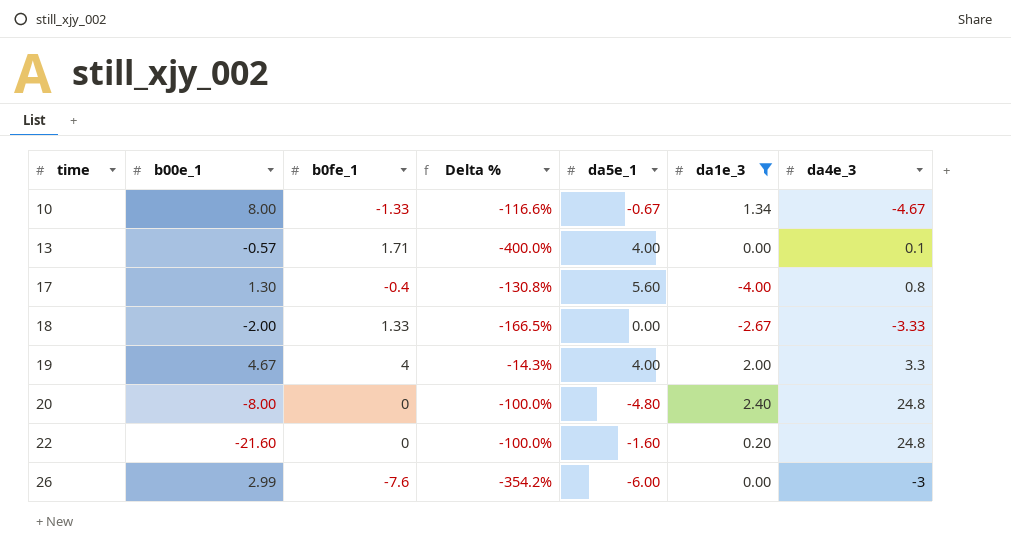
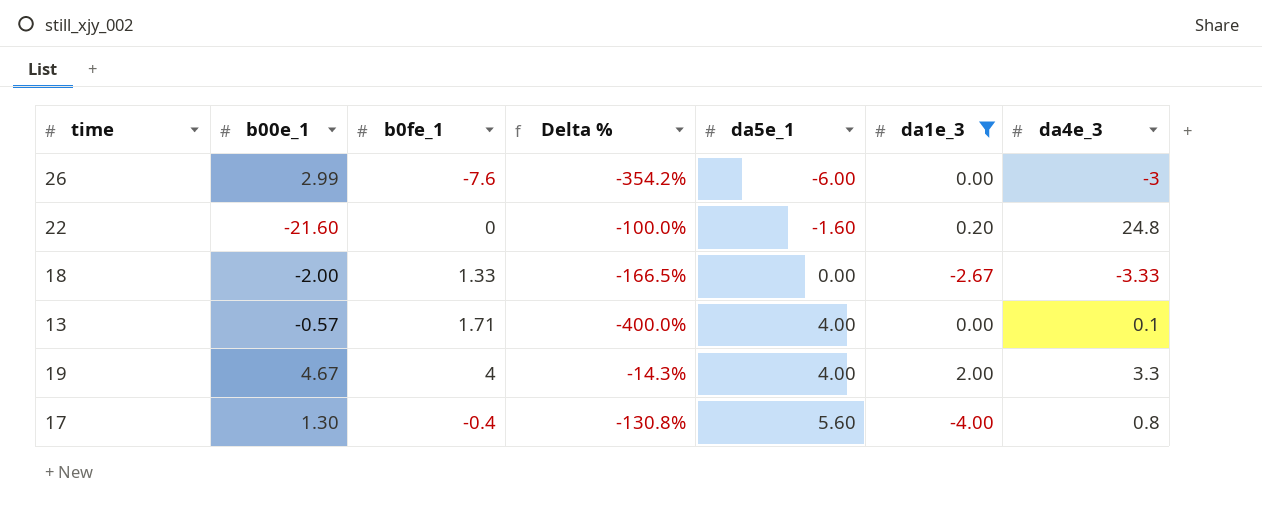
row order: time ascending -> da5e_1 ascending
row 10: 8.00 | -1.33 | -116.6% | -0.67 | 1.34 | -4.67 -> none
row 20: -8.00 | 0 | -100.0% | -4.80 | 2.40 | 24.8 -> none

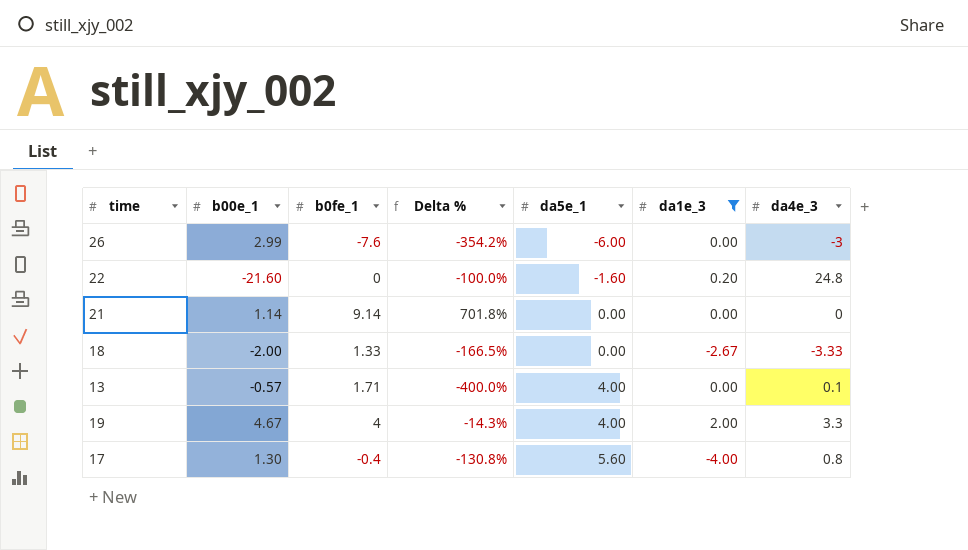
row 21: none -> 1.14 | 9.14 | 701.8% | 0.00 | 0.00 | 0

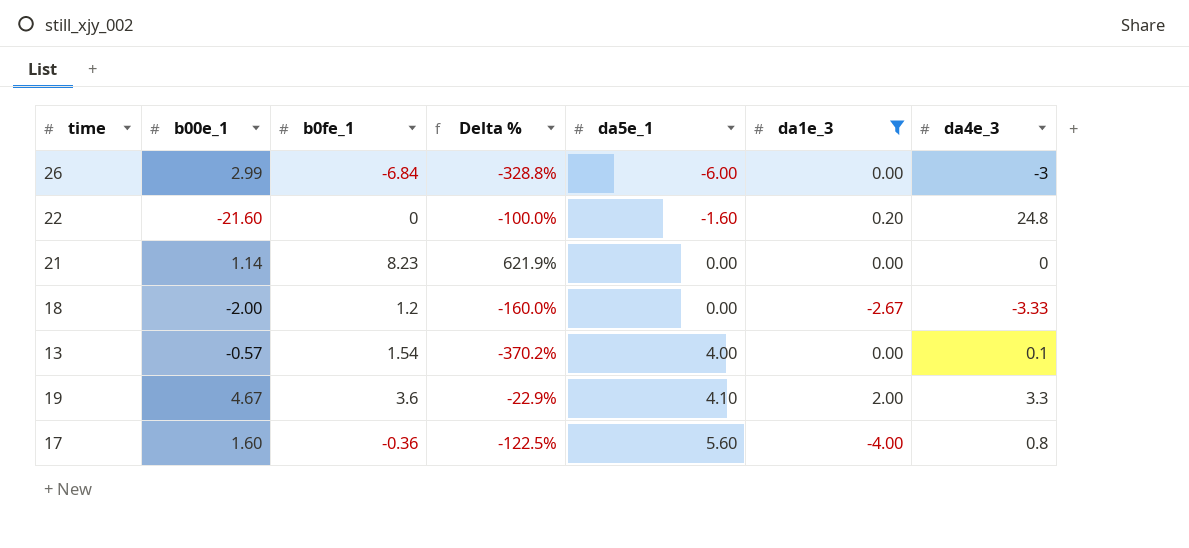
26 | b0fe_1: -7.6 -> -6.84
26 | Delta %: -354.2% -> -328.8%
21 | b0fe_1: 9.14 -> 8.23
21 | Delta %: 701.8% -> 621.9%
18 | b0fe_1: 1.33 -> 1.2
18 | Delta %: -166.5% -> -160.0%
13 | b0fe_1: 1.71 -> 1.54
13 | Delta %: -400.0% -> -370.2%
19 | b0fe_1: 4 -> 3.6
19 | Delta %: -14.3% -> -22.9%
19 | da5e_1: 4.00 -> 4.10
17 | b00e_1: 1.30 -> 1.60
17 | b0fe_1: -0.4 -> -0.36
17 | Delta %: -130.8% -> -122.5%

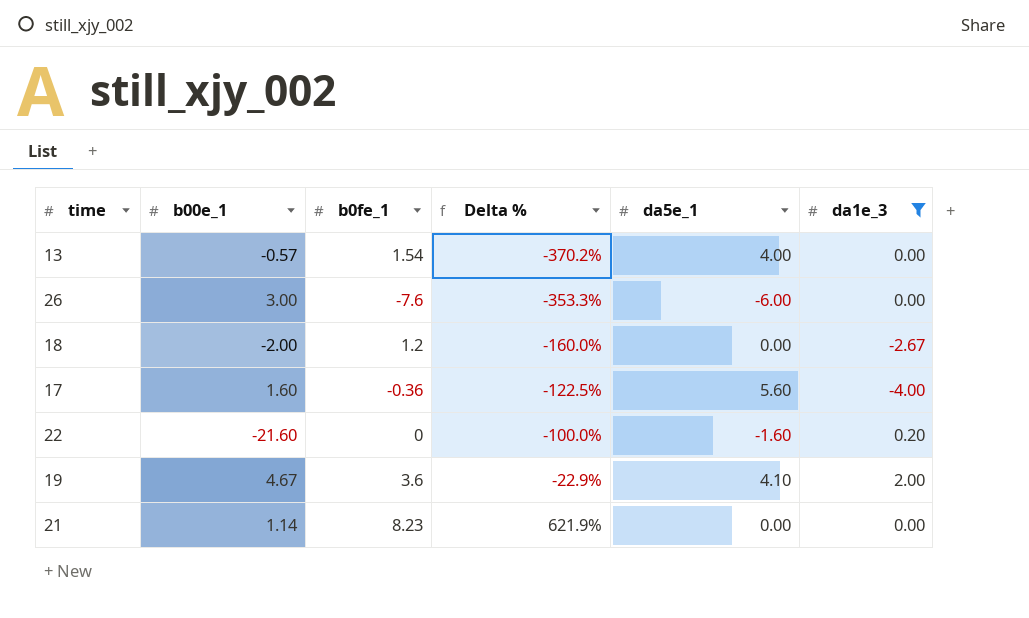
row order: da5e_1 ascending -> Delta % ascending
column da4e_3 | position: 7 -> none
26 | b00e_1: 2.99 -> 3.00
26 | b0fe_1: -6.84 -> -7.6
26 | Delta %: -328.8% -> -353.3%

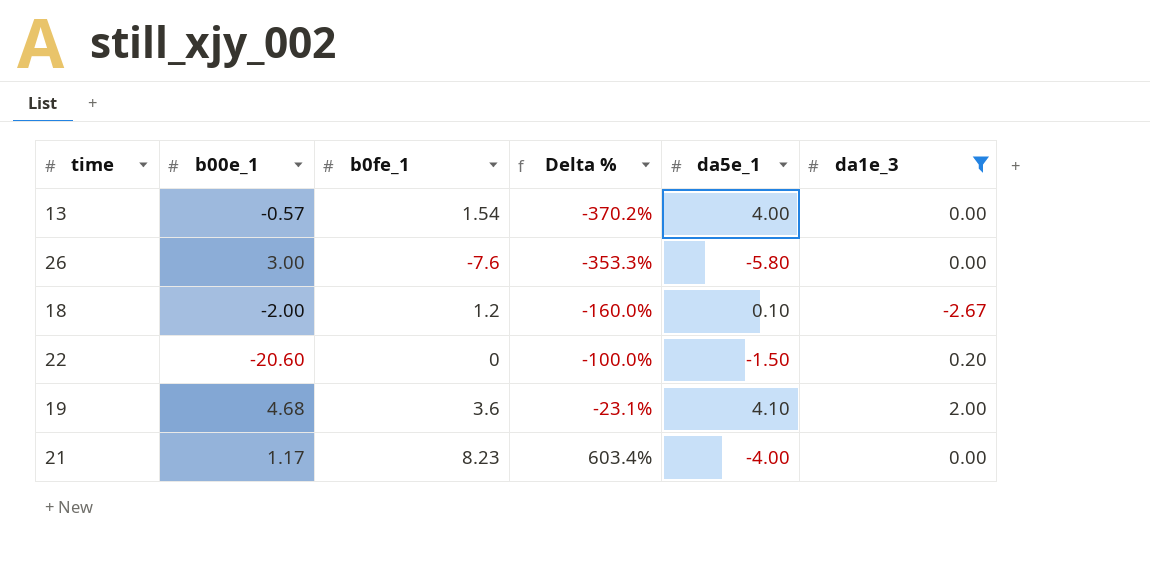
row 17: 1.60 | -0.36 | -122.5% | 5.60 | -4.00 -> none
26 | da5e_1: -6.00 -> -5.80
18 | da5e_1: 0.00 -> 0.10
22 | b00e_1: -21.60 -> -20.60
22 | da5e_1: -1.60 -> -1.50
19 | b00e_1: 4.67 -> 4.68
19 | Delta %: -22.9% -> -23.1%
21 | b00e_1: 1.14 -> 1.17
21 | Delta %: 621.9% -> 603.4%
21 | da5e_1: 0.00 -> -4.00

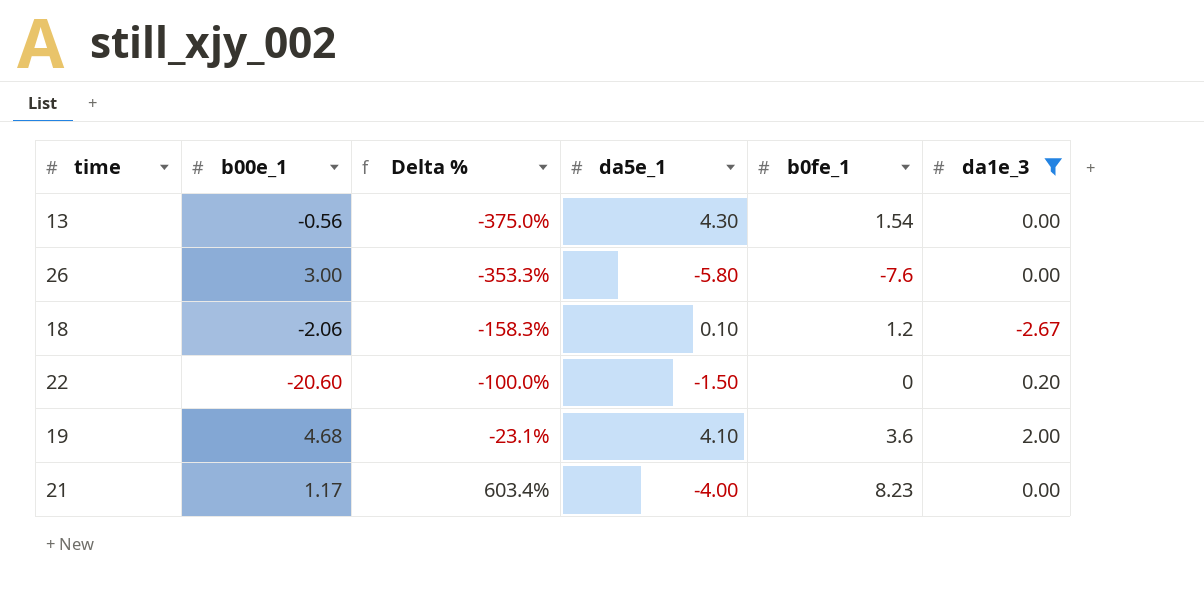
column b0fe_1 | position: 3 -> 5
13 | b00e_1: -0.57 -> -0.56
13 | Delta %: -370.2% -> -375.0%
13 | da5e_1: 4.00 -> 4.30
18 | b00e_1: -2.00 -> -2.06
18 | Delta %: -160.0% -> -158.3%

